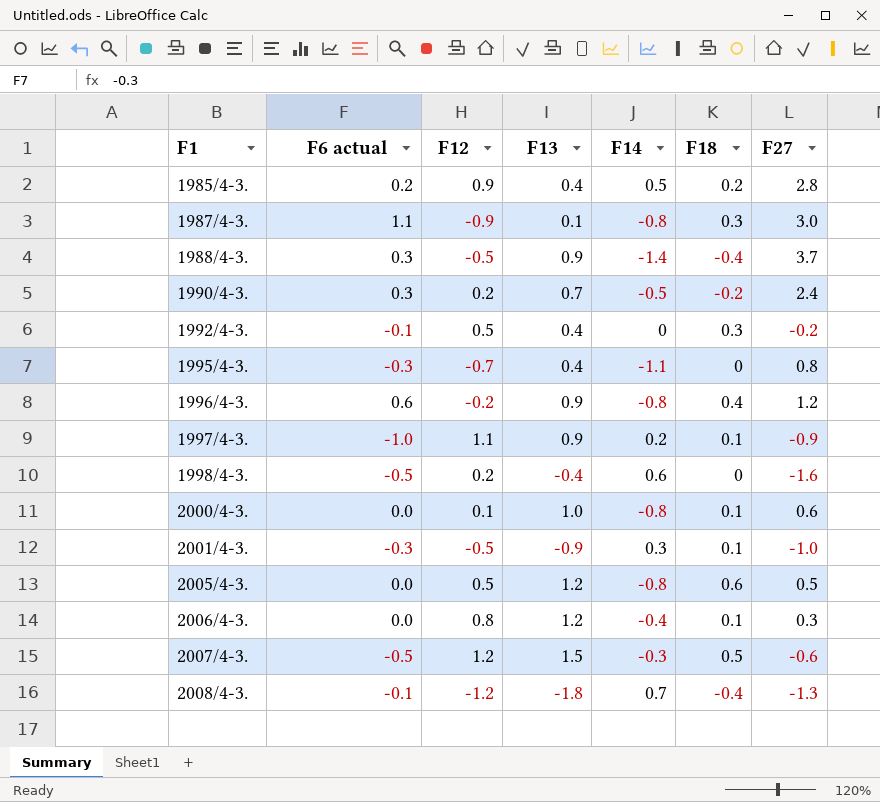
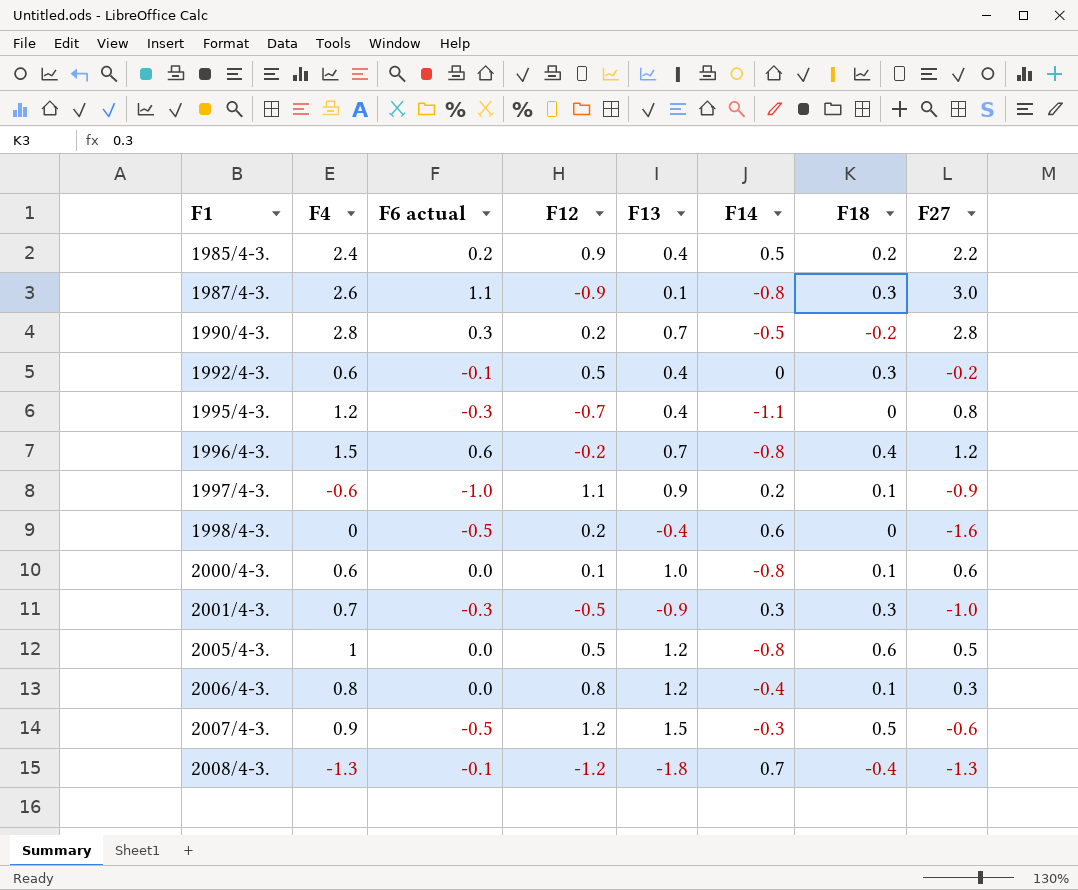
column F4 | position: none -> 2
row 1988/4-3.: 0.3 | -0.5 | 0.9 | -1.4 | -0.4 | 3.7 -> none
1985/4-3. | F27: 2.8 -> 2.2
1990/4-3. | F27: 2.4 -> 2.8
1996/4-3. | F13: 0.9 -> 0.7
2001/4-3. | F18: 0.1 -> 0.3

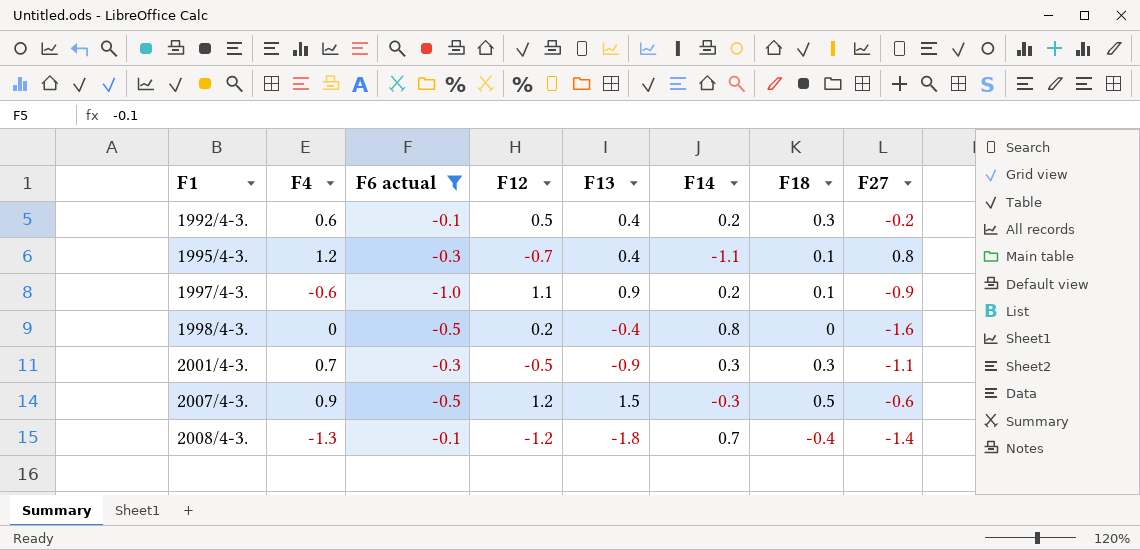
filter: none -> F6 actual <= -0.1
1992/4-3. | F14: 0 -> 0.2
1995/4-3. | F18: 0 -> 0.1
1998/4-3. | F14: 0.6 -> 0.8
2001/4-3. | F27: -1.0 -> -1.1
2008/4-3. | F27: -1.3 -> -1.4

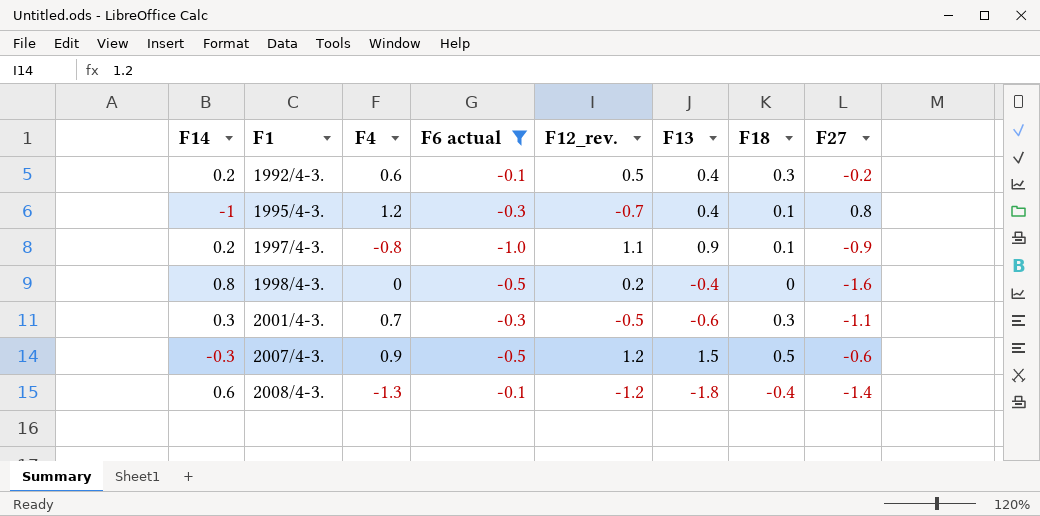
column F14 | position: 6 -> 1
column name: F12 -> F12_rev.
1995/4-3. | F14: -1.1 -> -1
1997/4-3. | F4: -0.6 -> -0.8
2001/4-3. | F13: -0.9 -> -0.6
2008/4-3. | F14: 0.7 -> 0.6

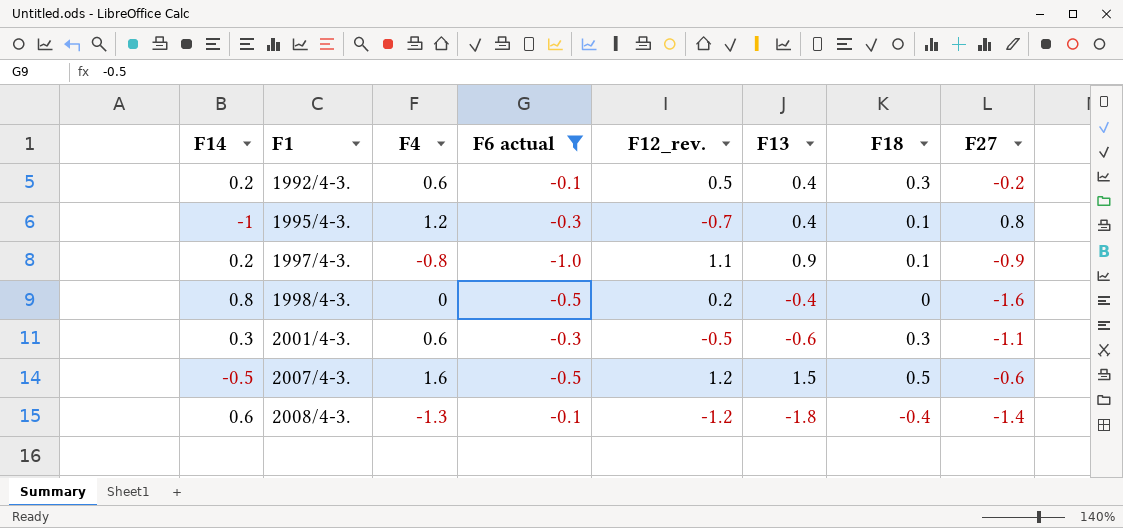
2001/4-3. | F4: 0.7 -> 0.6
2007/4-3. | F14: -0.3 -> -0.5
2007/4-3. | F4: 0.9 -> 1.6

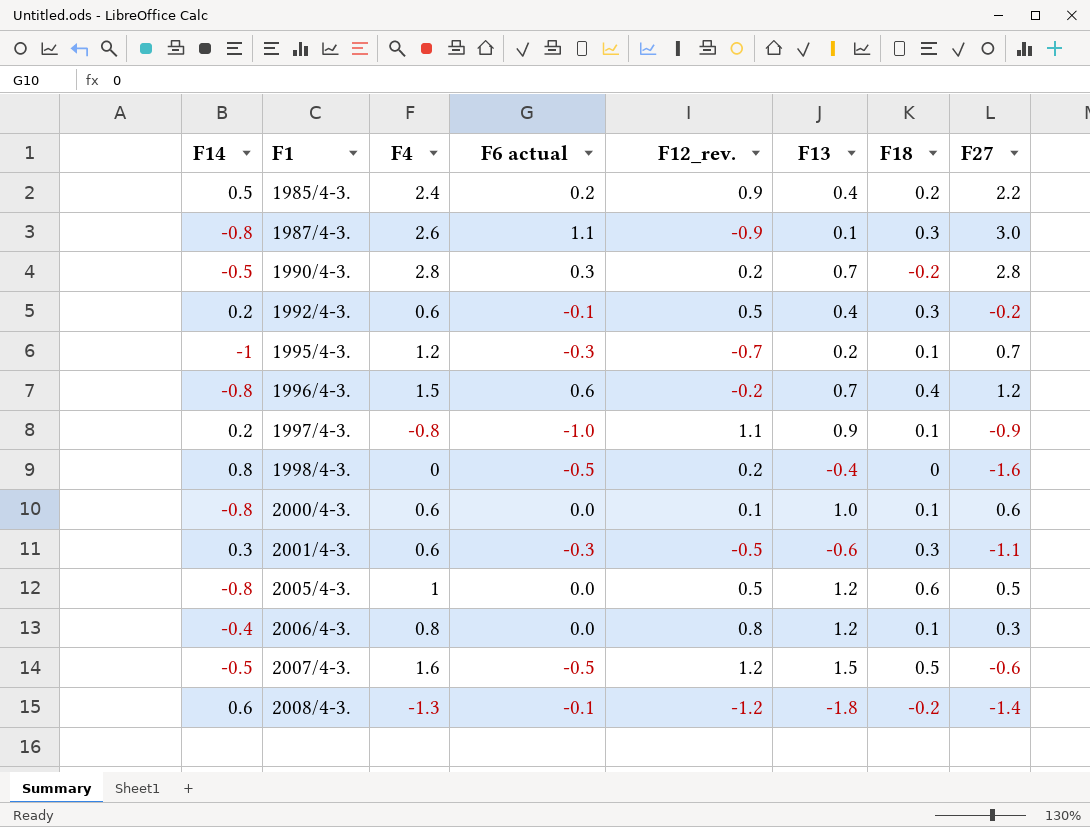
filter: F6 actual <= -0.1 -> none
1995/4-3. | F13: 0.4 -> 0.2
1995/4-3. | F27: 0.8 -> 0.7
2008/4-3. | F18: -0.4 -> -0.2

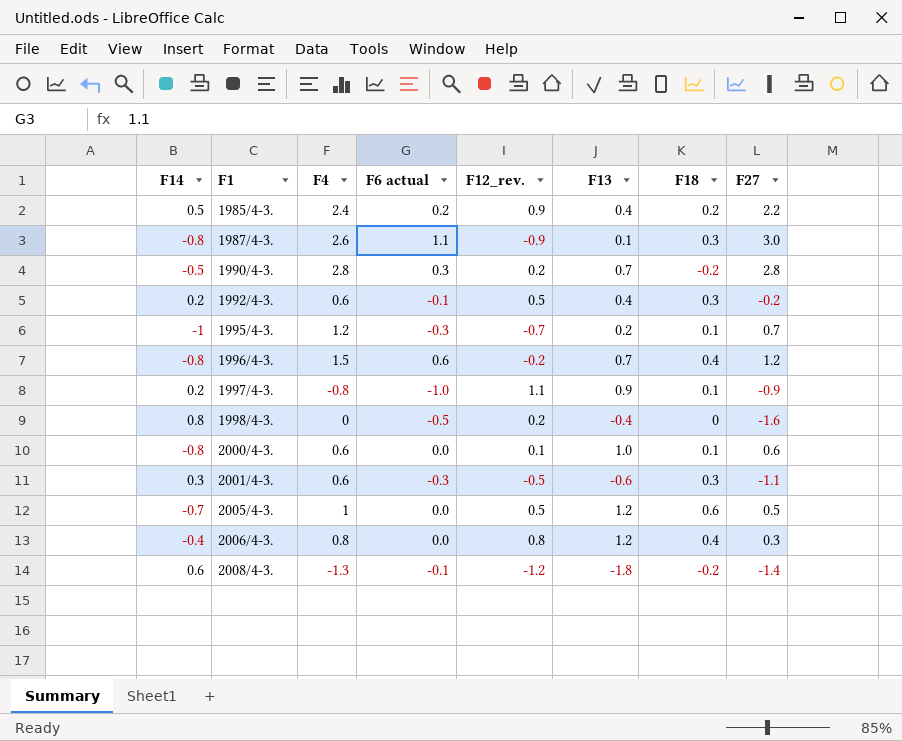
row 2007/4-3.: -0.5 | 1.6 | -0.5 | 1.2 | 1.5 | 0.5 | -0.6 -> none
2005/4-3. | F14: -0.8 -> -0.7
2006/4-3. | F18: 0.1 -> 0.4

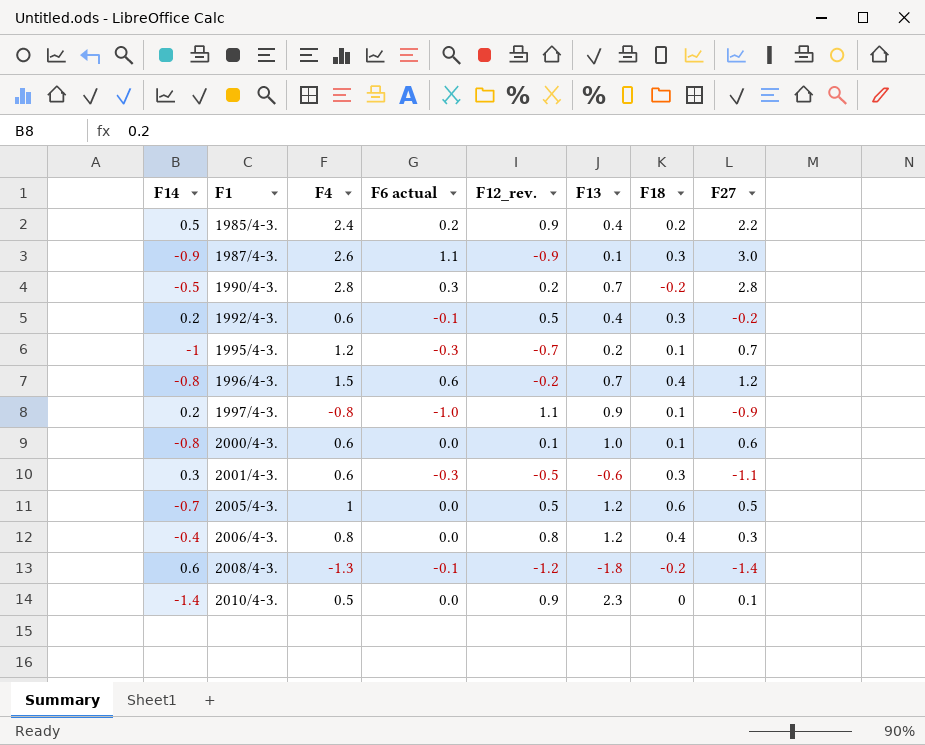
row 1998/4-3.: 0.8 | 0 | -0.5 | 0.2 | -0.4 | 0 | -1.6 -> none
1987/4-3. | F14: -0.8 -> -0.9
row 2010/4-3.: none -> -1.4 | 0.5 | 0.0 | 0.9 | 2.3 | 0 | 0.1

